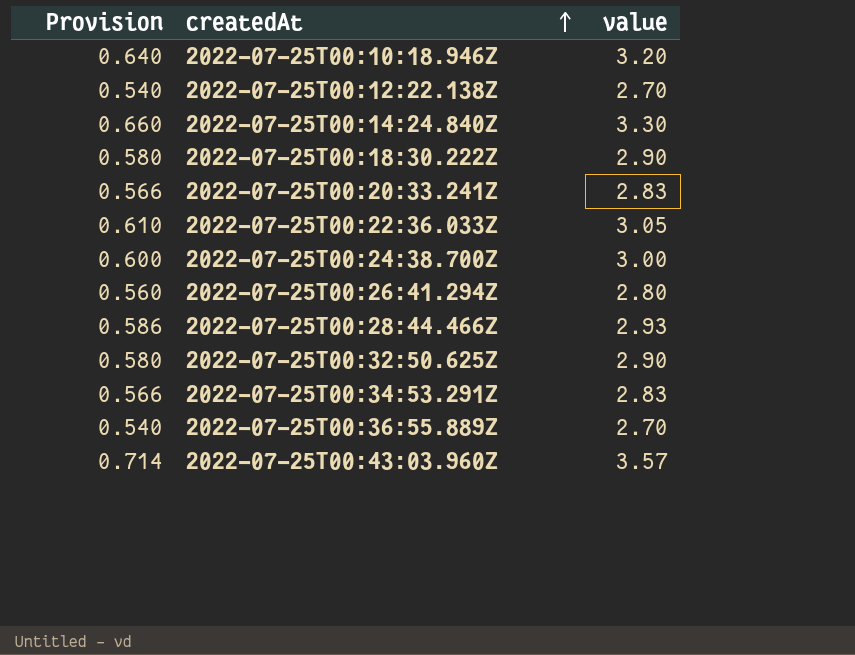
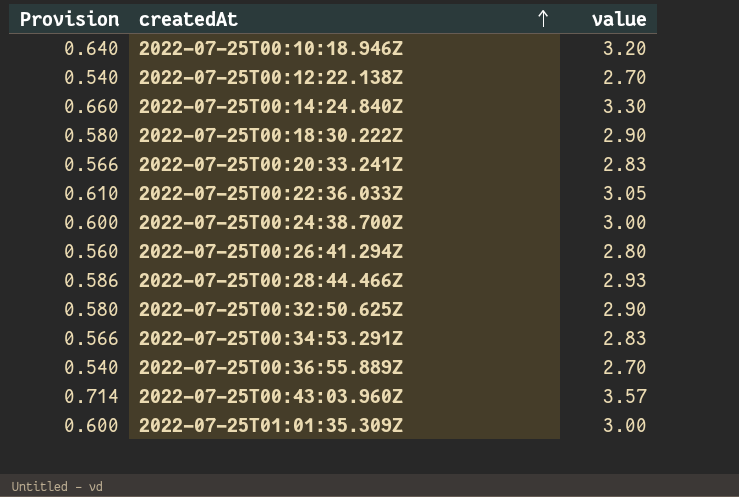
row 2022-07-25T01:01:35.309Z: none -> 0.600 | 3.00

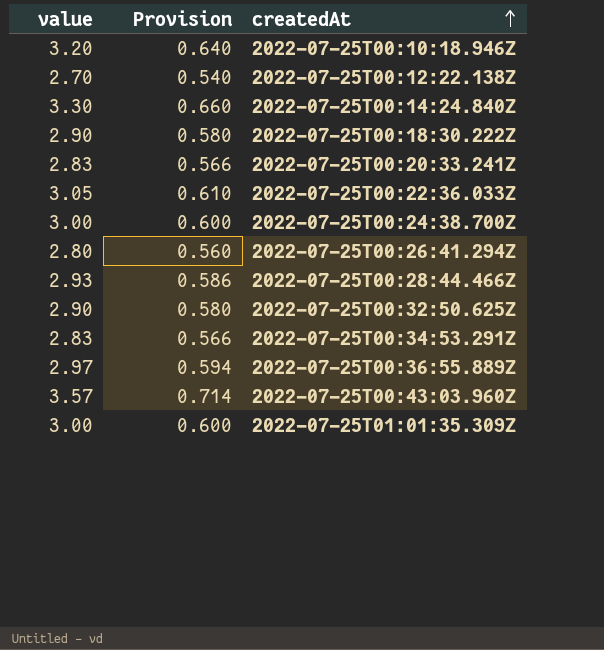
column value | position: 3 -> 1
2022-07-25T00:36:55.889Z | value: 2.70 -> 2.97
2022-07-25T00:36:55.889Z | Provision: 0.540 -> 0.594

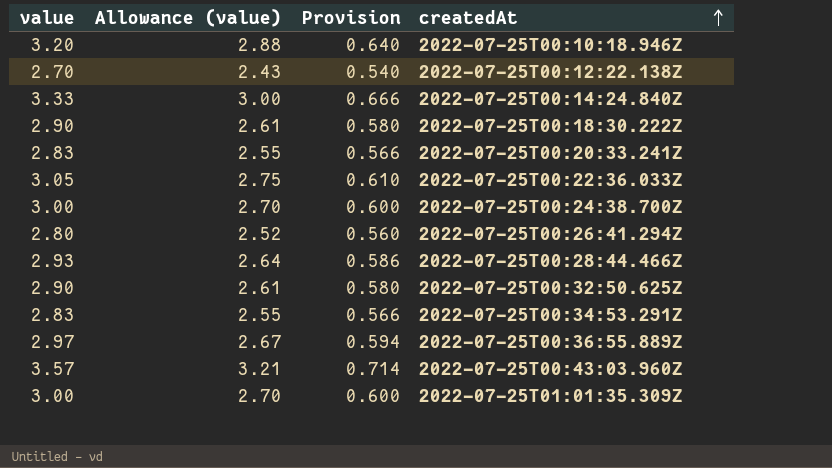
column Allowance (value) | formula: none -> [value] * 0.9
2022-07-25T00:14:24.840Z | value: 3.30 -> 3.33
2022-07-25T00:14:24.840Z | Provision: 0.660 -> 0.666

